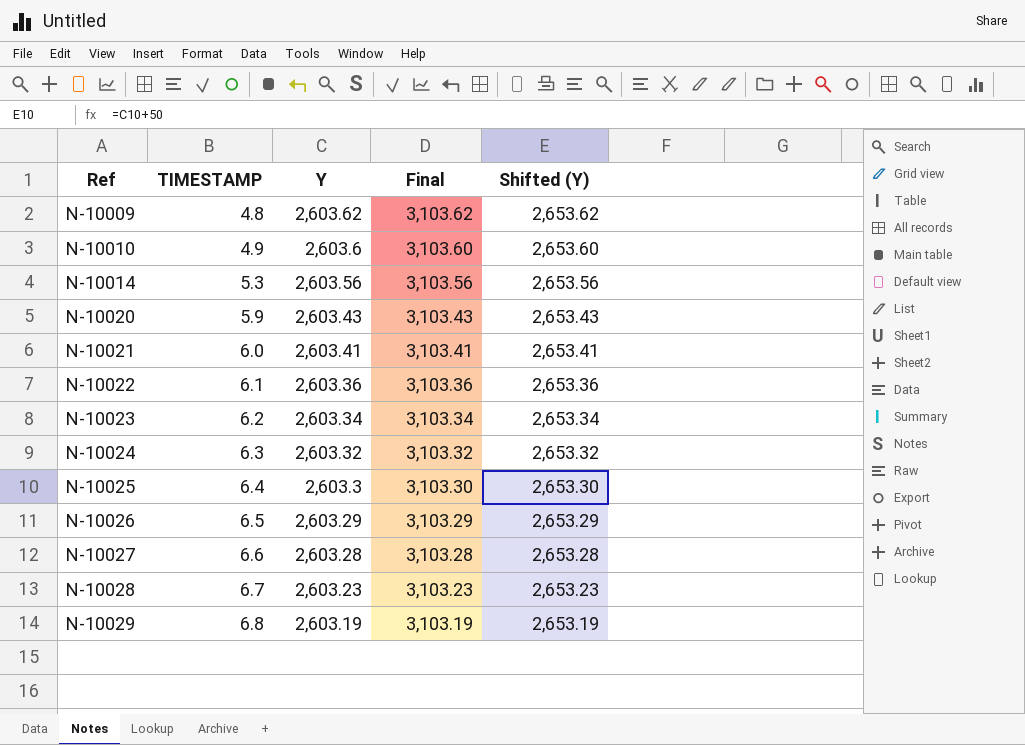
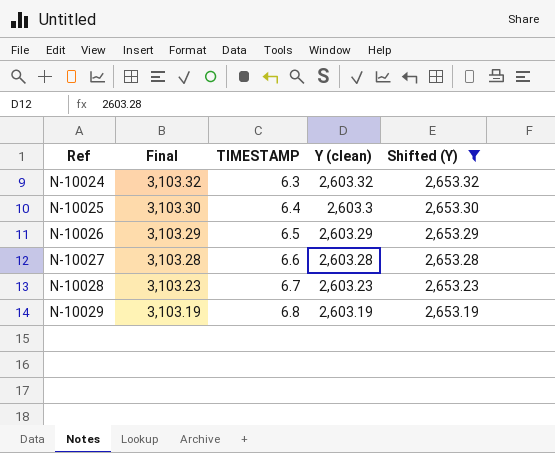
filter: none -> Shifted (Y) <= 2,653.32
column Final | position: 4 -> 2
column name: Y -> Y (clean)

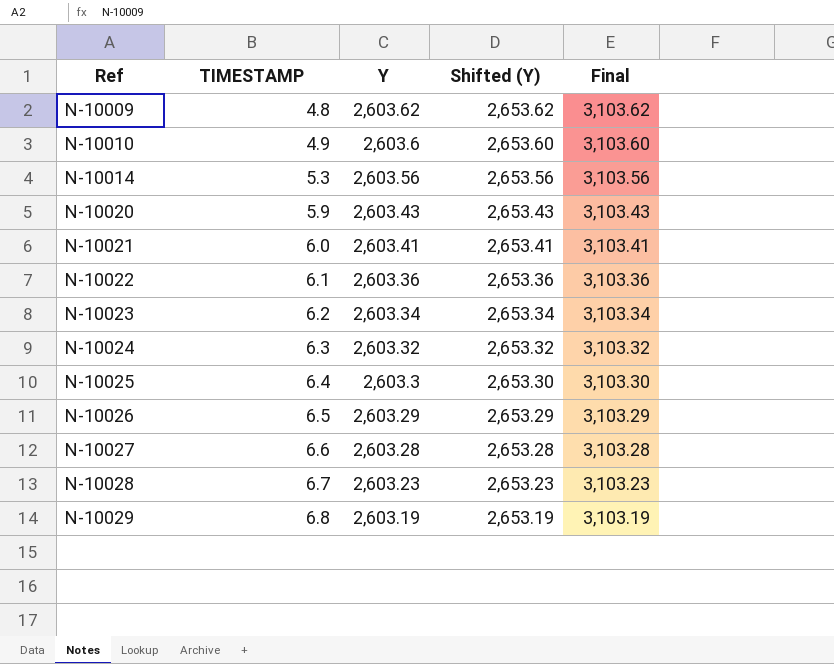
filter: Shifted (Y) <= 2,653.32 -> none
column name: Y (clean) -> Y
column Final | position: 2 -> 5

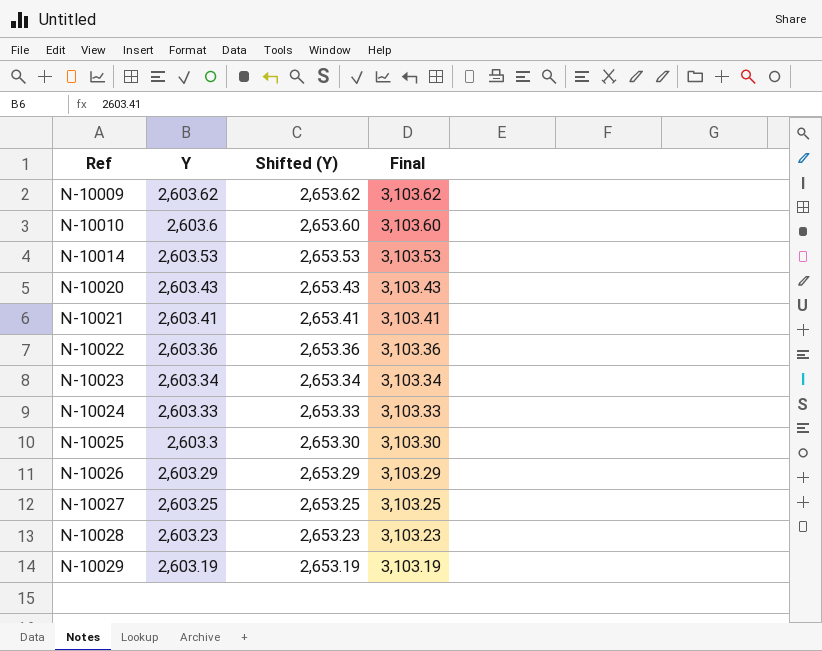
column TIMESTAMP | position: 2 -> none
N-10014 | Y: 2,603.56 -> 2,603.53
N-10014 | Shifted (Y): 2,653.56 -> 2,653.53
N-10014 | Final: 3,103.56 -> 3,103.53
N-10024 | Y: 2,603.32 -> 2,603.33
N-10024 | Shifted (Y): 2,653.32 -> 2,653.33
N-10024 | Final: 3,103.32 -> 3,103.33
N-10027 | Y: 2,603.28 -> 2,603.25
N-10027 | Shifted (Y): 2,653.28 -> 2,653.25
N-10027 | Final: 3,103.28 -> 3,103.25

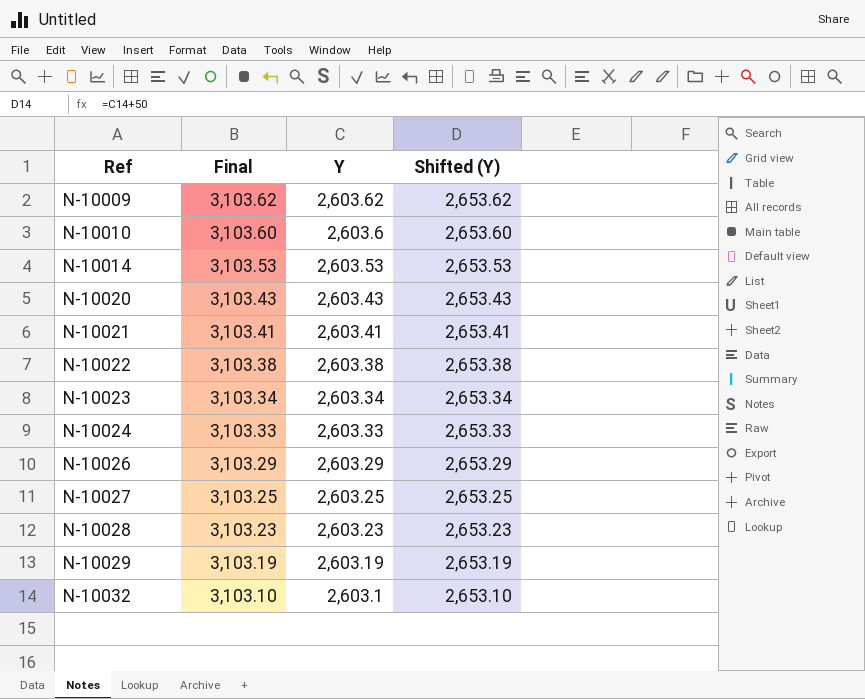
column Final | position: 4 -> 2
row N-10025: 2,603.3 | 2,653.30 | 3,103.30 -> none
N-10022 | Final: 3,103.36 -> 3,103.38
N-10022 | Y: 2,603.36 -> 2,603.38
N-10022 | Shifted (Y): 2,653.36 -> 2,653.38
row N-10032: none -> 3,103.10 | 2,603.1 | 2,653.10

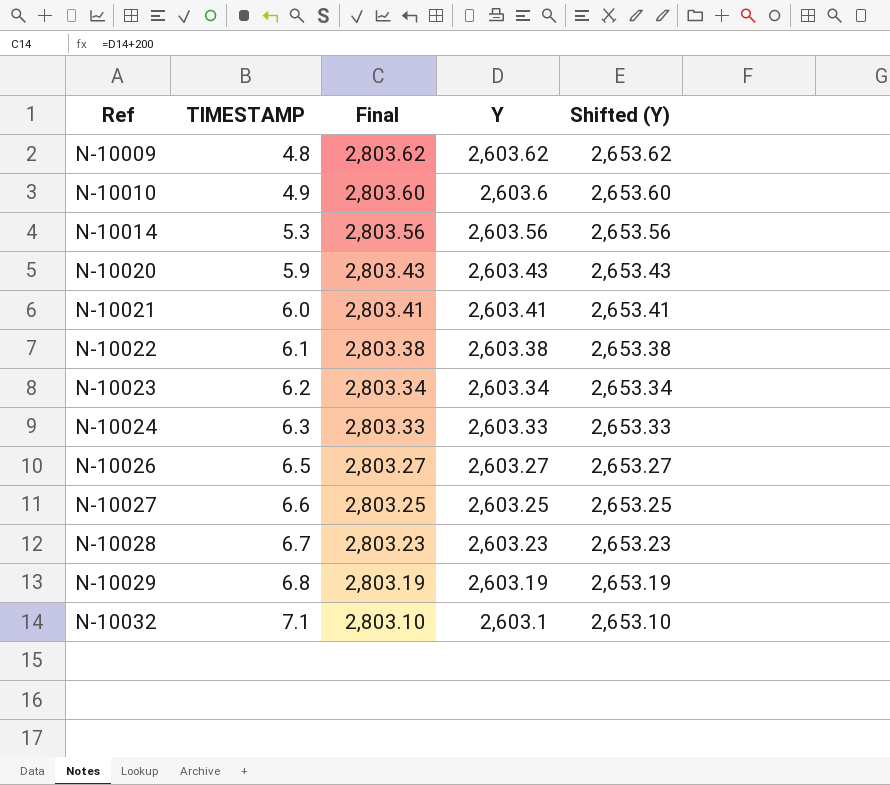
column TIMESTAMP | position: none -> 2
column Final | formula: [Y] + 500 -> [Y] + 200
N-10014 | Y: 2,603.53 -> 2,603.56
N-10014 | Shifted (Y): 2,653.53 -> 2,653.56
N-10026 | Y: 2,603.29 -> 2,603.27
N-10026 | Shifted (Y): 2,653.29 -> 2,653.27

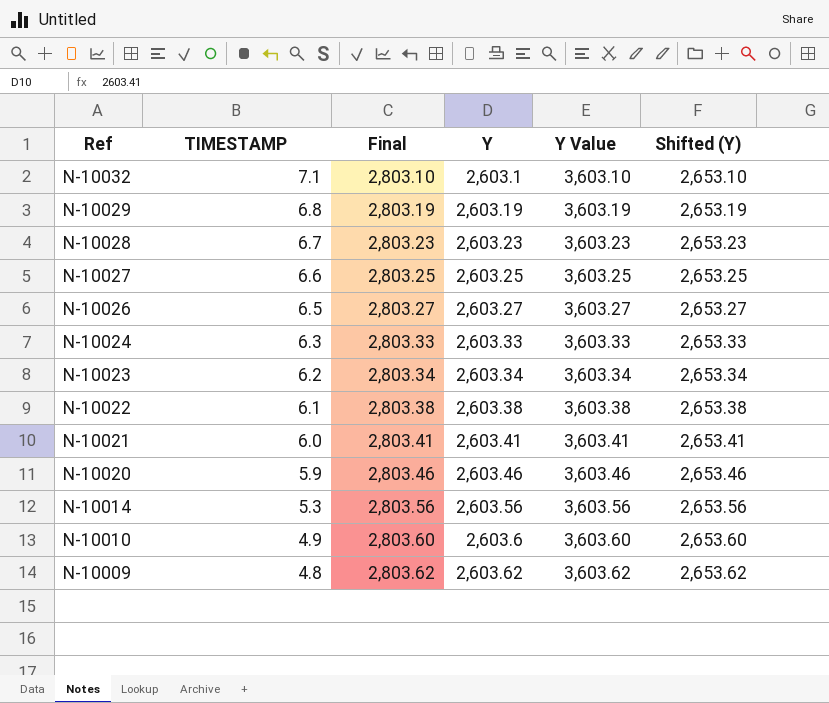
row order: Ref ascending -> Ref descending
column Y Value | formula: none -> [Y] + 1000
N-10020 | Final: 2,803.43 -> 2,803.46
N-10020 | Y: 2,603.43 -> 2,603.46
N-10020 | Shifted (Y): 2,653.43 -> 2,653.46

